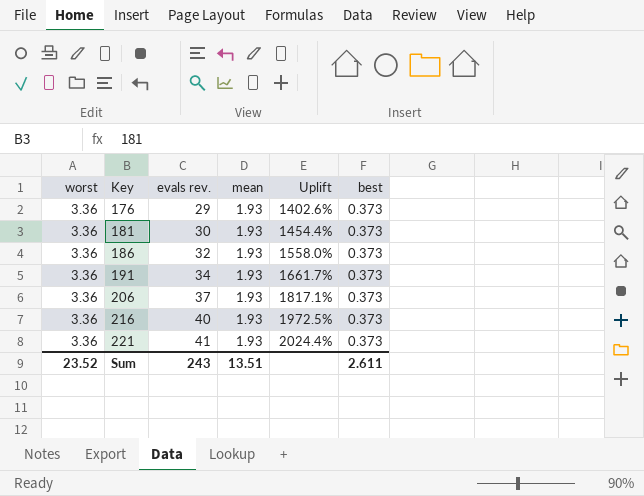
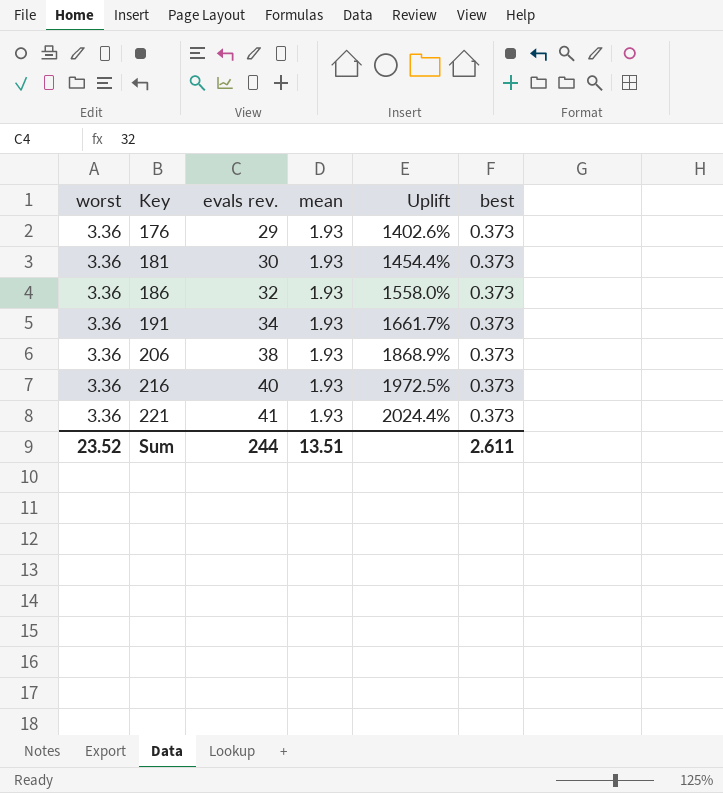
206 | evals rev.: 37 -> 38
206 | Uplift: 1817.1% -> 1868.9%
Sum | evals rev.: 243 -> 244

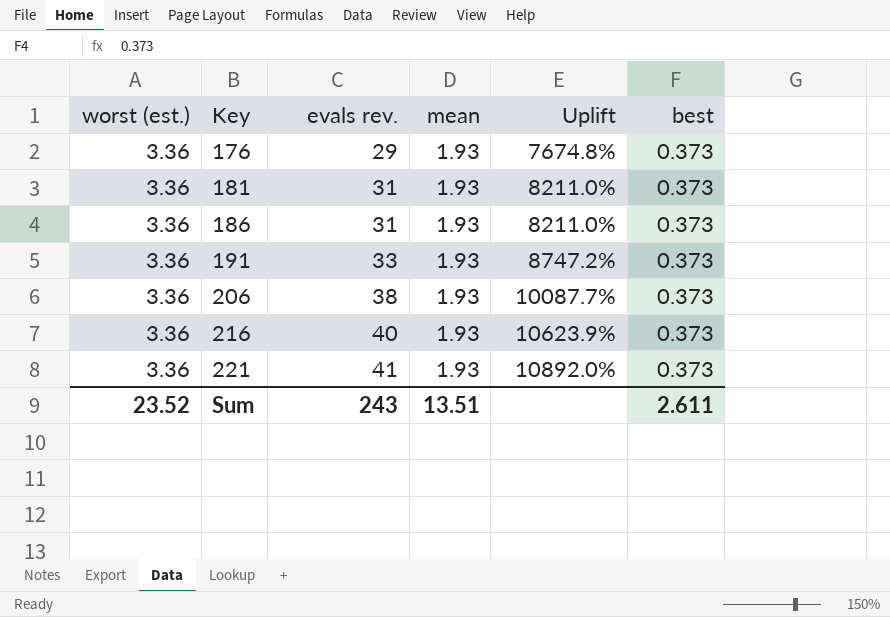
column name: worst -> worst (est.)
column Uplift | formula: ([evals rev.] - [mean]) / [mean] -> ([evals rev.] - [best]) / [best]
181 | evals rev.: 30 -> 31
186 | evals rev.: 32 -> 31
191 | evals rev.: 34 -> 33
Sum | evals rev.: 244 -> 243

